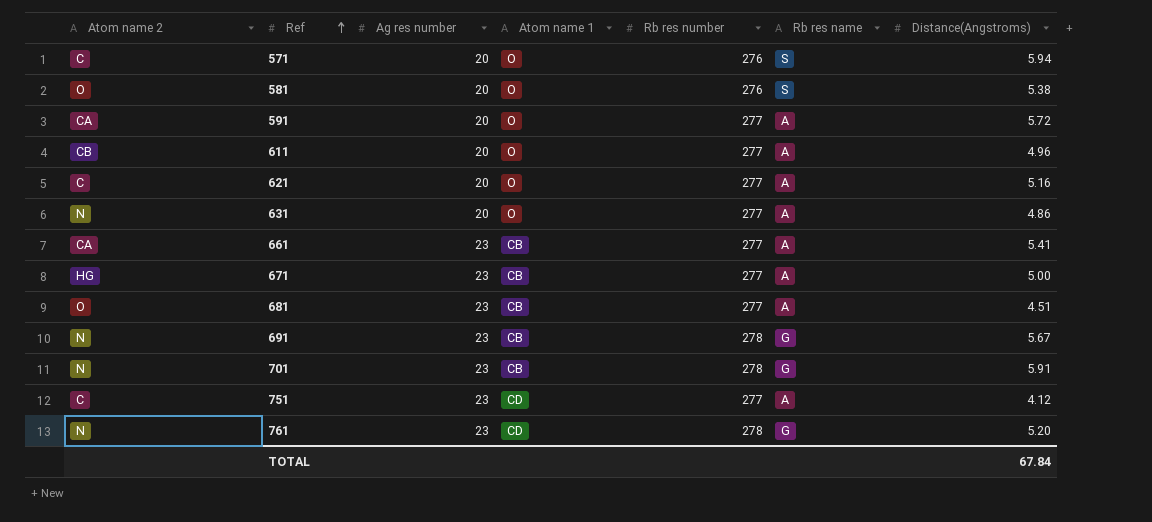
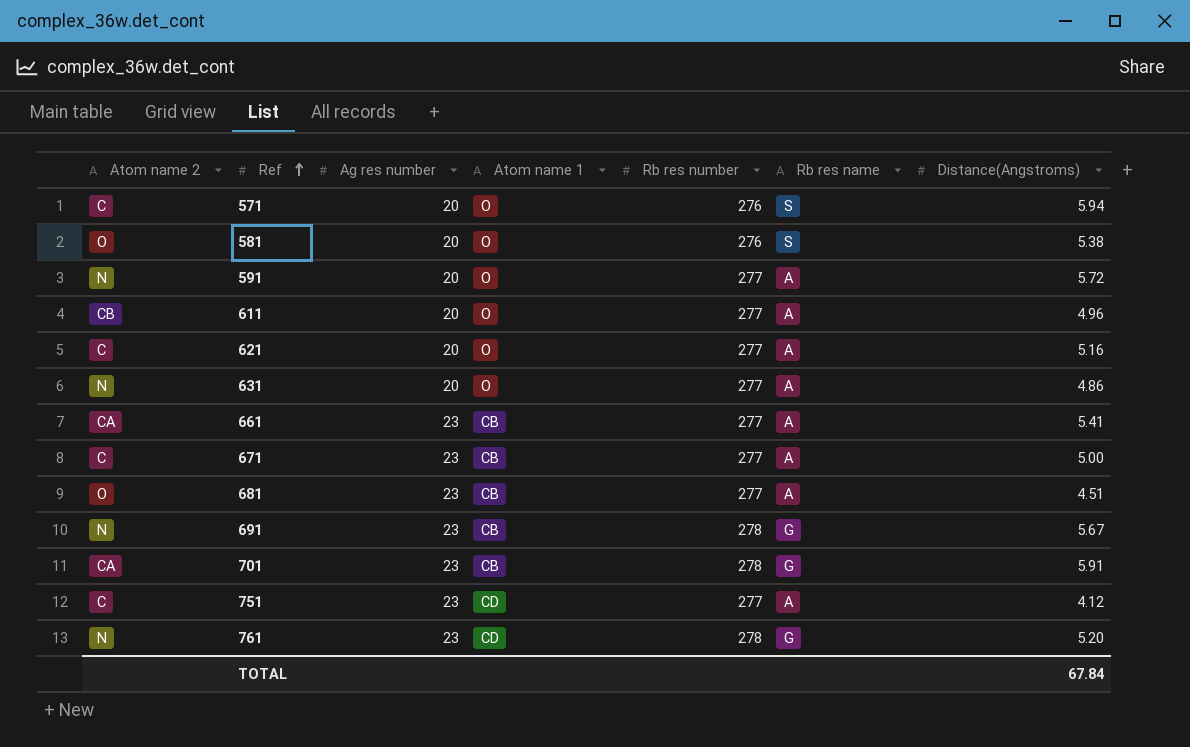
591 | Atom name 2: CA -> N
671 | Atom name 2: HG -> C
701 | Atom name 2: N -> CA

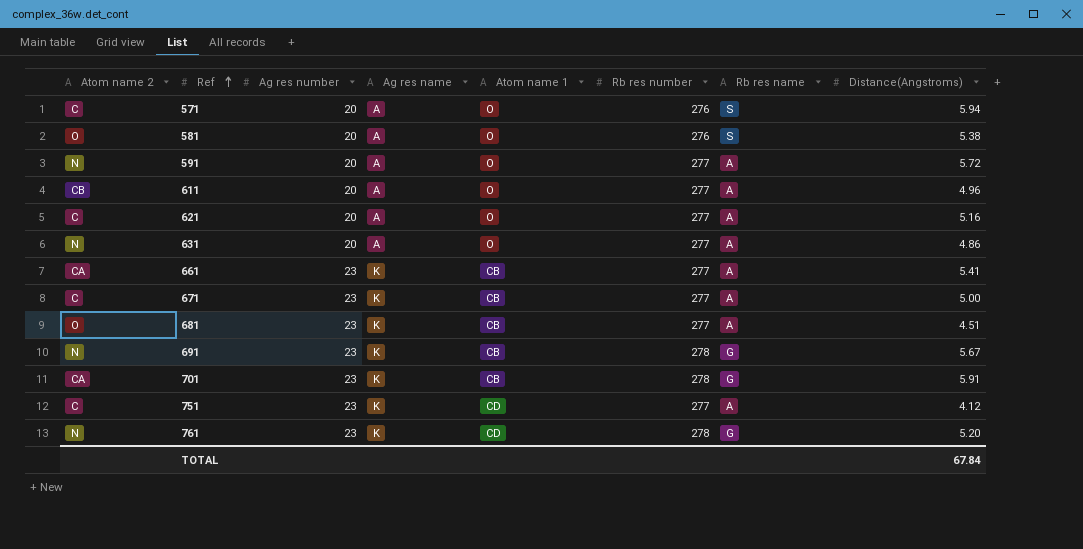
column Ag res name | position: none -> 4

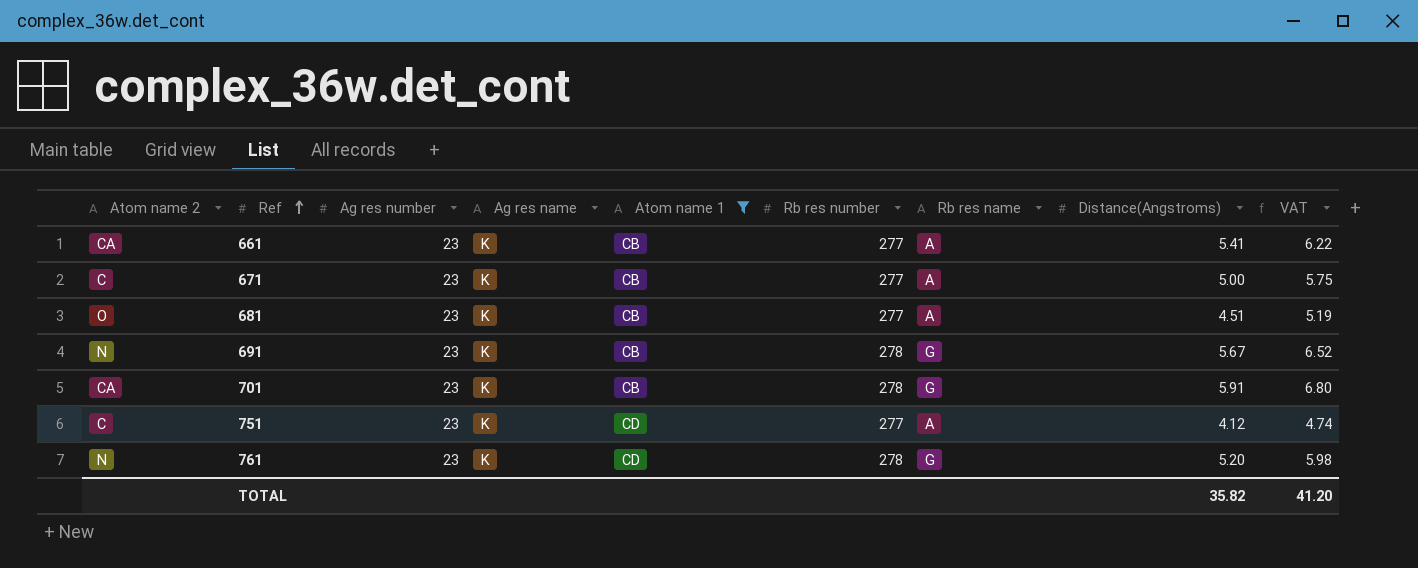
filter: none -> Atom name 1 != O
column VAT | formula: none -> [Distance(Angstroms)] * 1.15
TOTAL | Distance(Angstroms): 67.84 -> 35.82

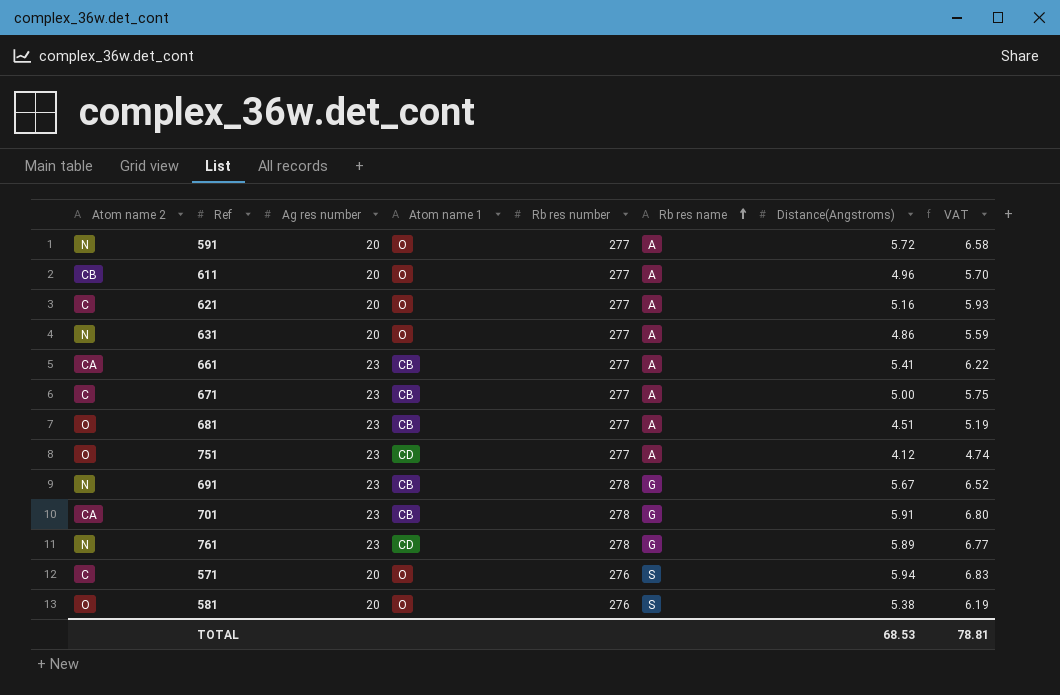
filter: Atom name 1 != O -> none
row order: Ref ascending -> Rb res name ascending
column Ag res name | position: 4 -> none
751 | Atom name 2: C -> O
761 | Distance(Angstroms): 5.20 -> 5.89
761 | VAT: 5.98 -> 6.77
TOTAL | Distance(Angstroms): 35.82 -> 68.53
TOTAL | VAT: 41.20 -> 78.81

